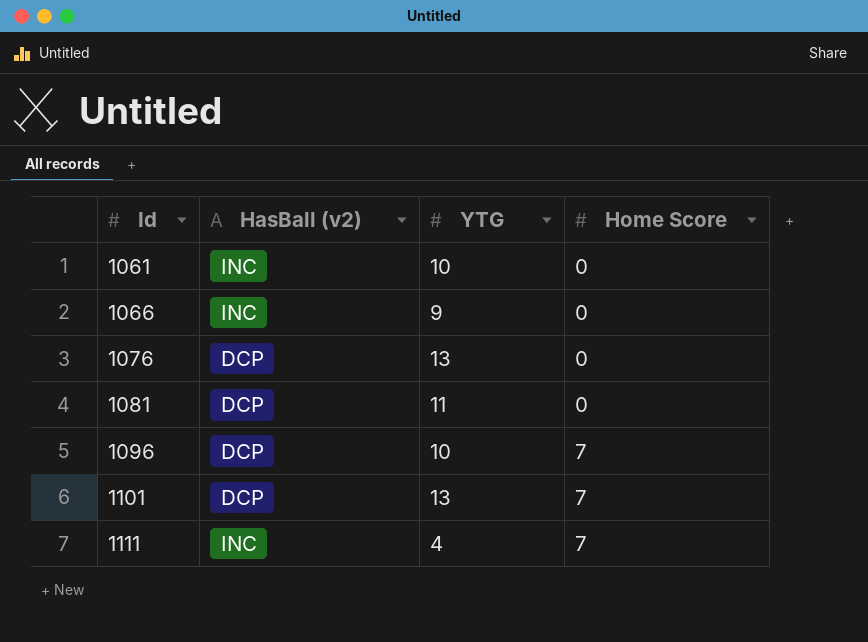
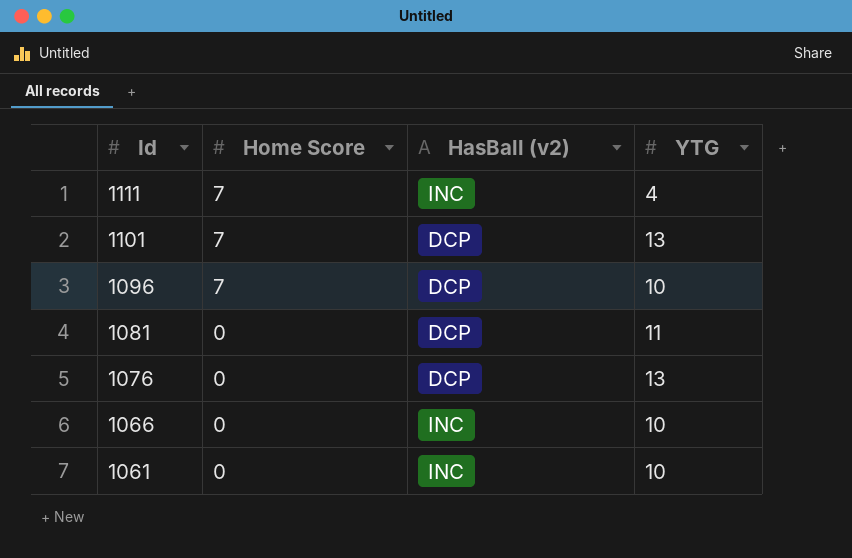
row order: Id ascending -> Id descending
column Home Score | position: 4 -> 2
1066 | YTG: 9 -> 10

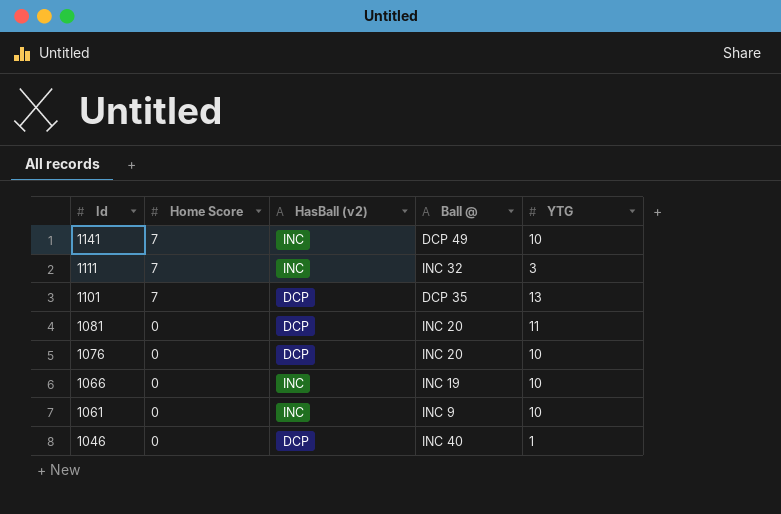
column Ball @ | position: none -> 4
row 1096: 7 | DCP | 10 -> none
row 1141: none -> 7 | INC | DCP 49 | 10
1111 | YTG: 4 -> 3
1076 | YTG: 13 -> 10
row 1046: none -> 0 | DCP | INC 40 | 1

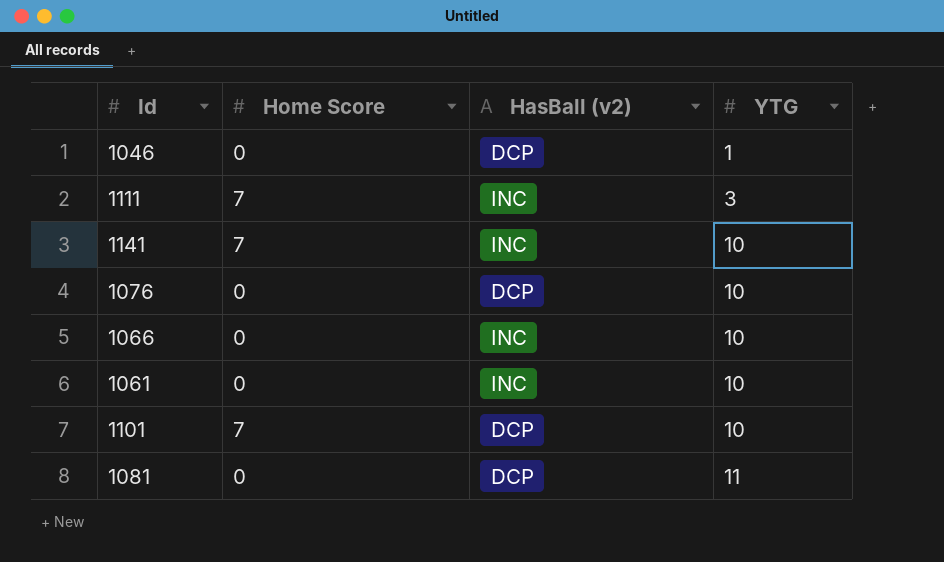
row order: Id descending -> YTG ascending
column Ball @ | position: 4 -> none
1101 | YTG: 13 -> 10

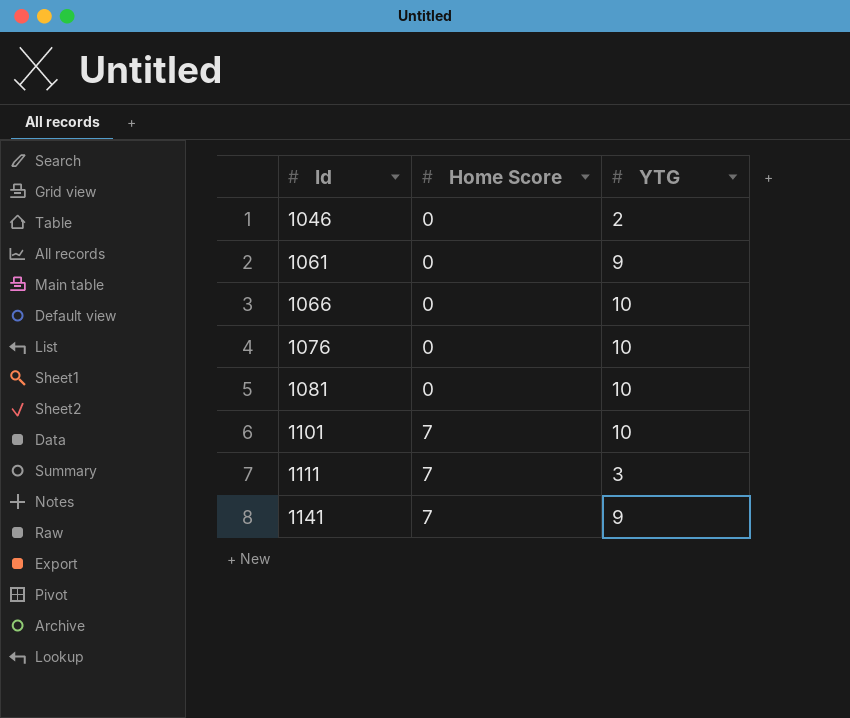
row order: YTG ascending -> Id ascending
column HasBall (v2) | position: 3 -> none
1046 | YTG: 1 -> 2
1061 | YTG: 10 -> 9
1081 | YTG: 11 -> 10
1141 | YTG: 10 -> 9

